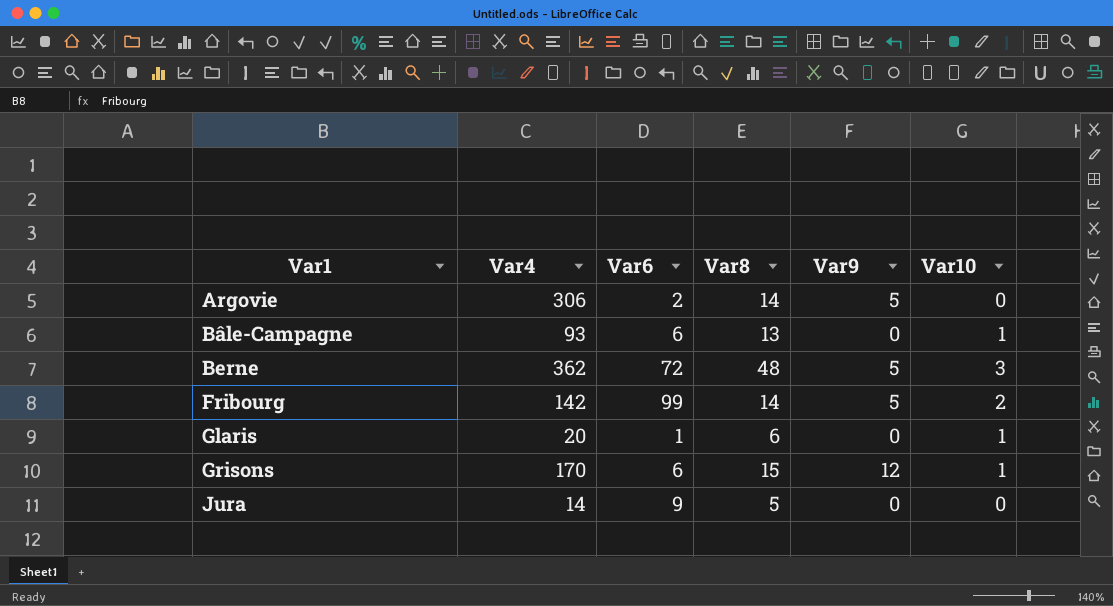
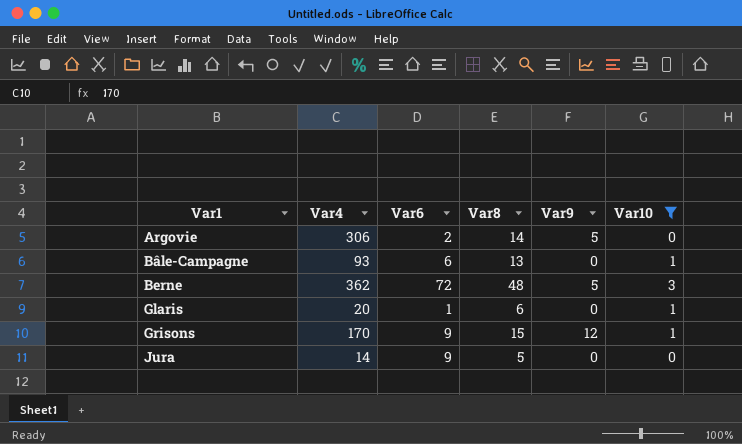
filter: none -> Var10 != 2
Grisons | Var6: 6 -> 9

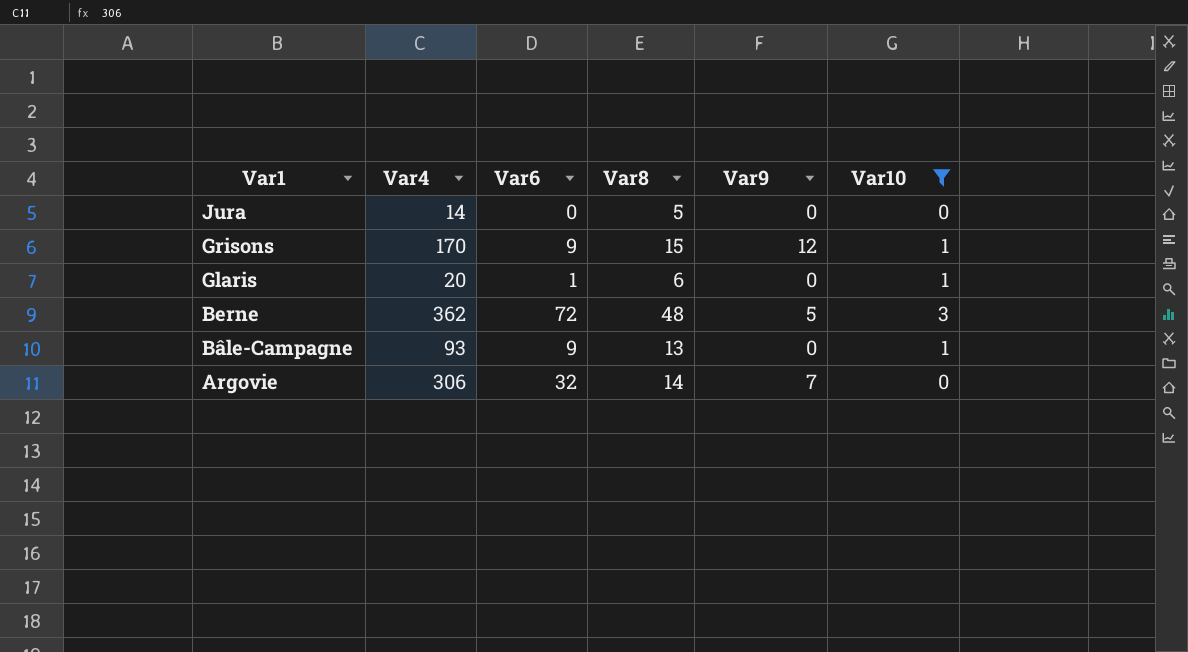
row order: Var1 ascending -> Var1 descending
Jura | Var6: 9 -> 0
Bâle-Campagne | Var6: 6 -> 9
Argovie | Var6: 2 -> 32
Argovie | Var9: 5 -> 7

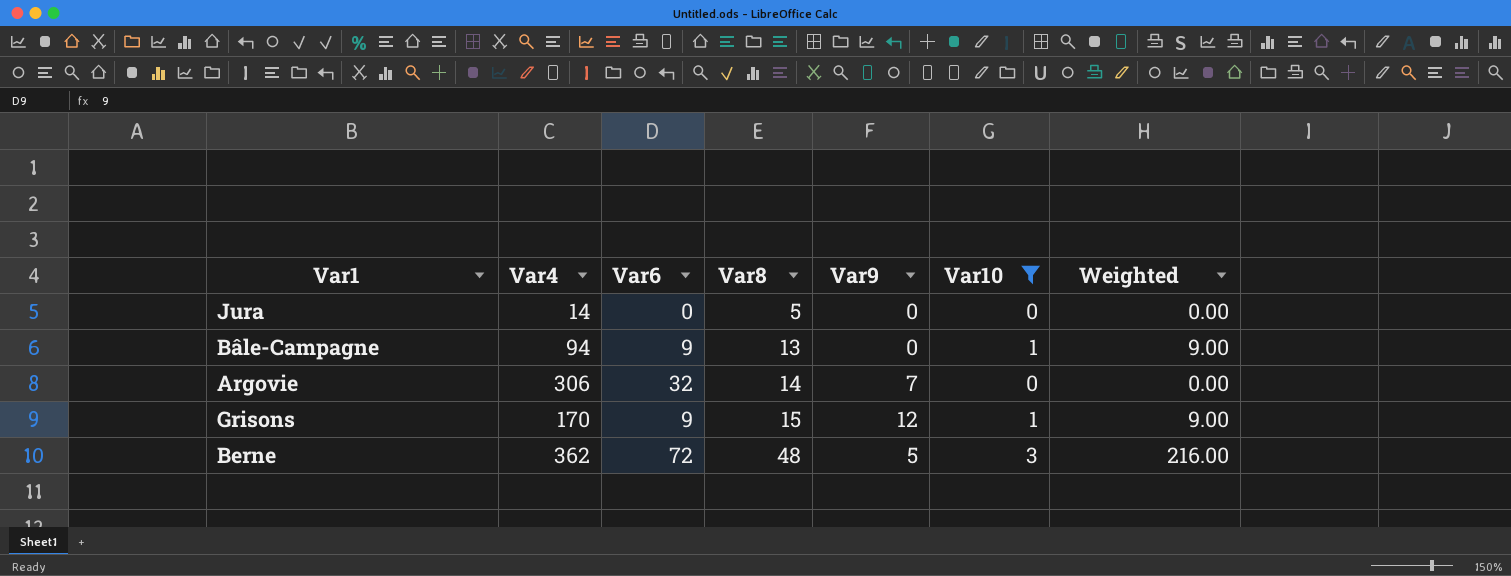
row order: Var1 descending -> Var8 ascending
column Weighted | formula: none -> [Var6] * [Var10]
row Glaris: 20 | 1 | 6 | 0 | 1 -> none
Bâle-Campagne | Var4: 93 -> 94

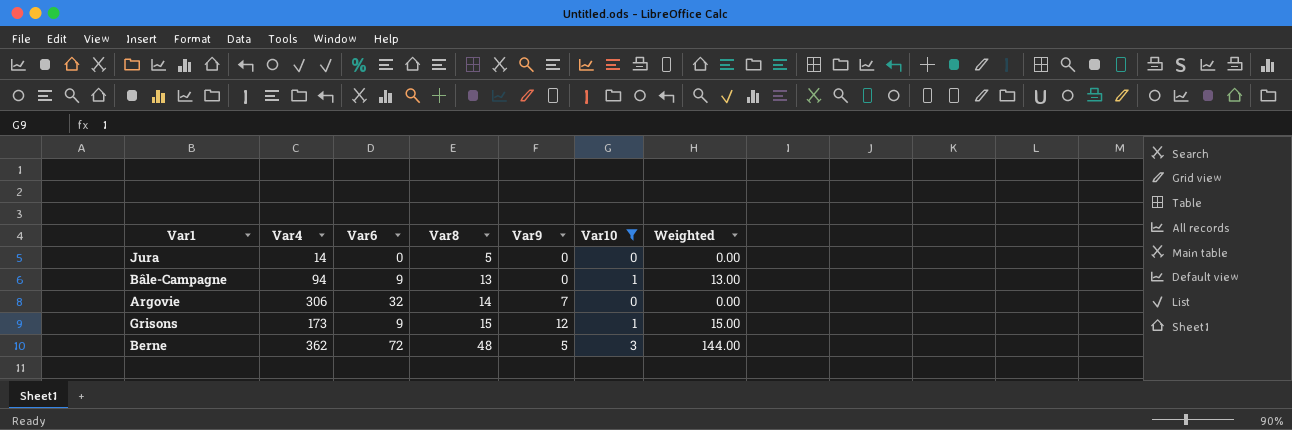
column Weighted | formula: [Var6] * [Var10] -> [Var8] * [Var10]
Grisons | Var4: 170 -> 173

